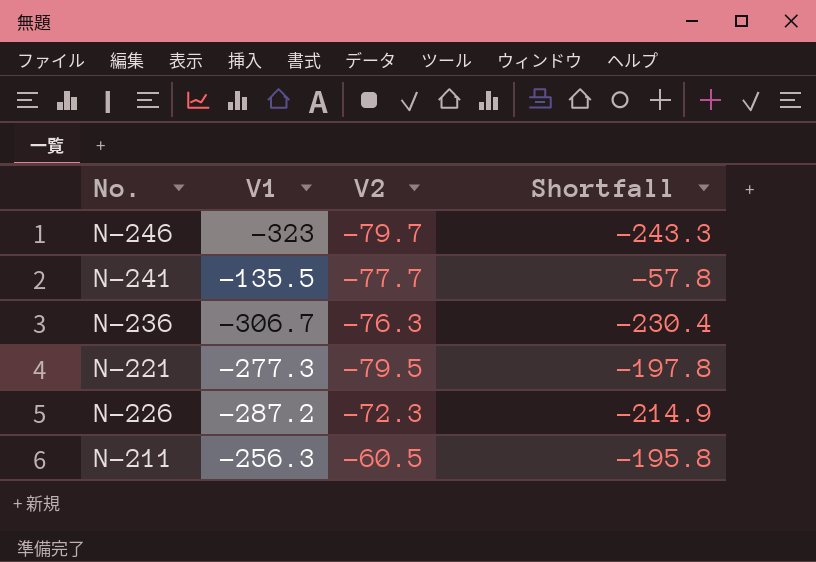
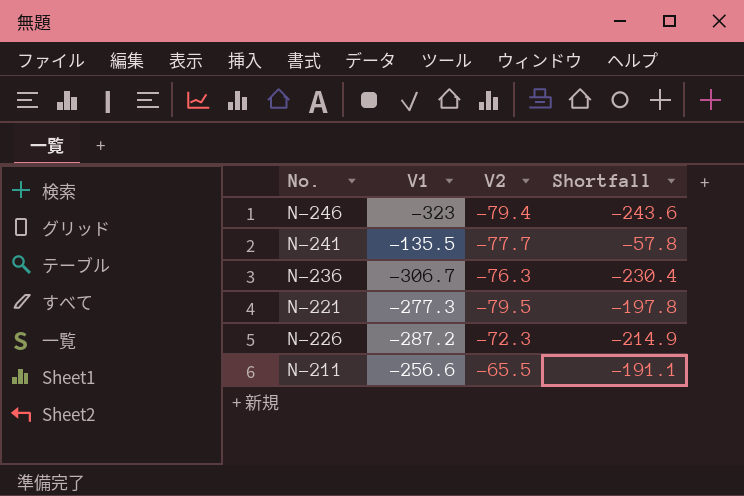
N-246 | V2: -79.7 -> -79.4
N-246 | Shortfall: -243.3 -> -243.6
N-211 | V1: -256.3 -> -256.6
N-211 | V2: -60.5 -> -65.5
N-211 | Shortfall: -195.8 -> -191.1

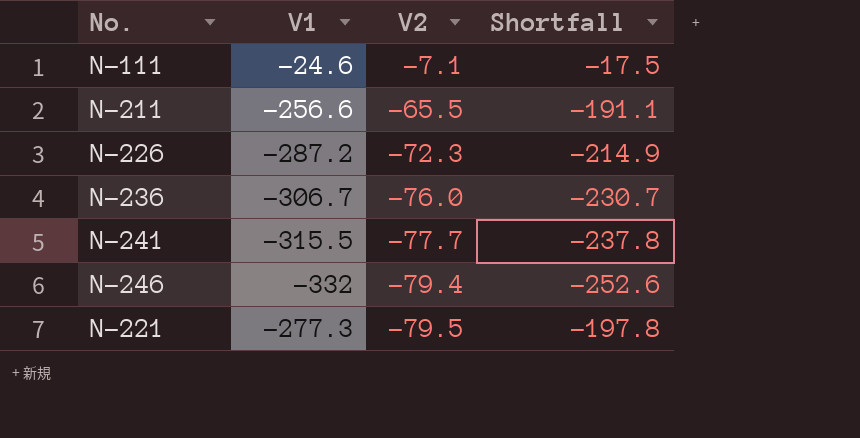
row order: none -> V2 descending
row N-111: none -> -24.6 | -7.1 | -17.5
N-236 | V2: -76.3 -> -76.0
N-236 | Shortfall: -230.4 -> -230.7
N-241 | V1: -135.5 -> -315.5
N-241 | Shortfall: -57.8 -> -237.8
N-246 | V1: -323 -> -332
N-246 | Shortfall: -243.6 -> -252.6

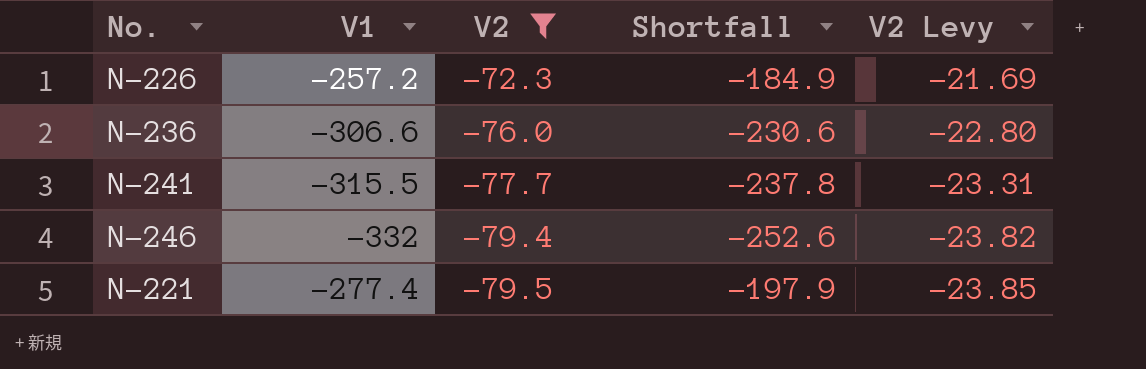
filter: none -> V2 <= -72.3
column V2 Levy | formula: none -> [V2] * 0.3
N-226 | V1: -287.2 -> -257.2
N-226 | Shortfall: -214.9 -> -184.9
N-236 | V1: -306.7 -> -306.6
N-236 | Shortfall: -230.7 -> -230.6
N-221 | V1: -277.3 -> -277.4
N-221 | Shortfall: -197.8 -> -197.9

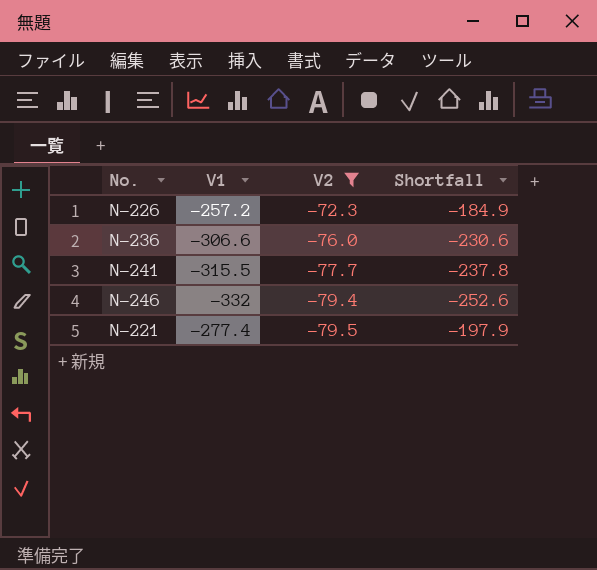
column V2 Levy | formula: [V2] * 0.3 -> none

